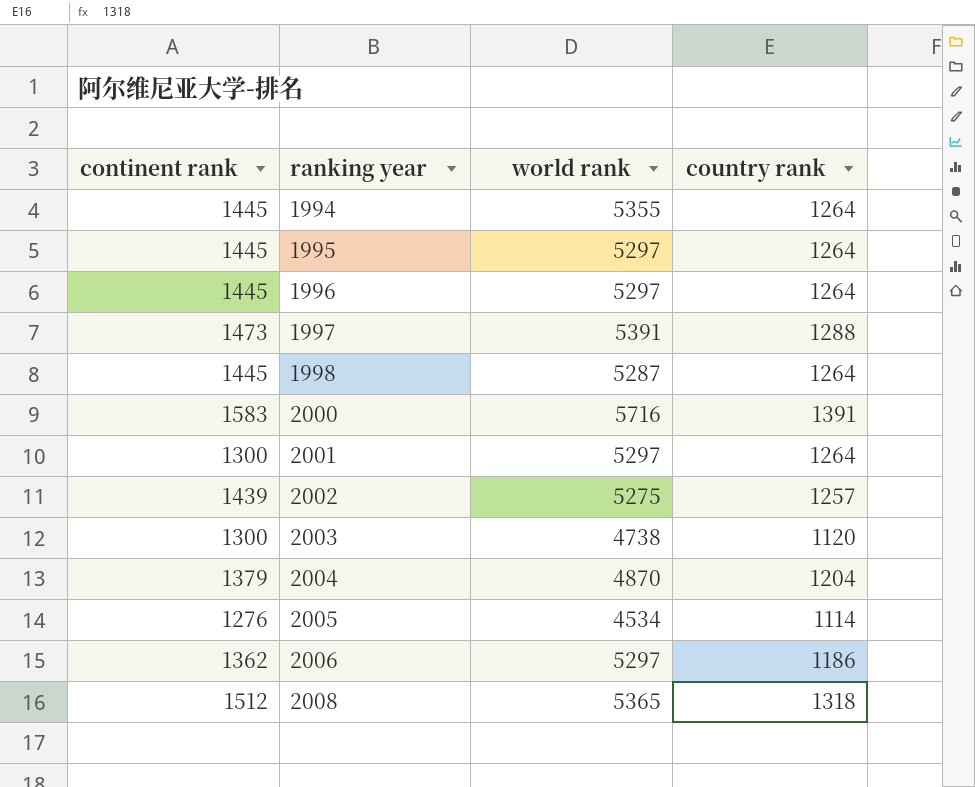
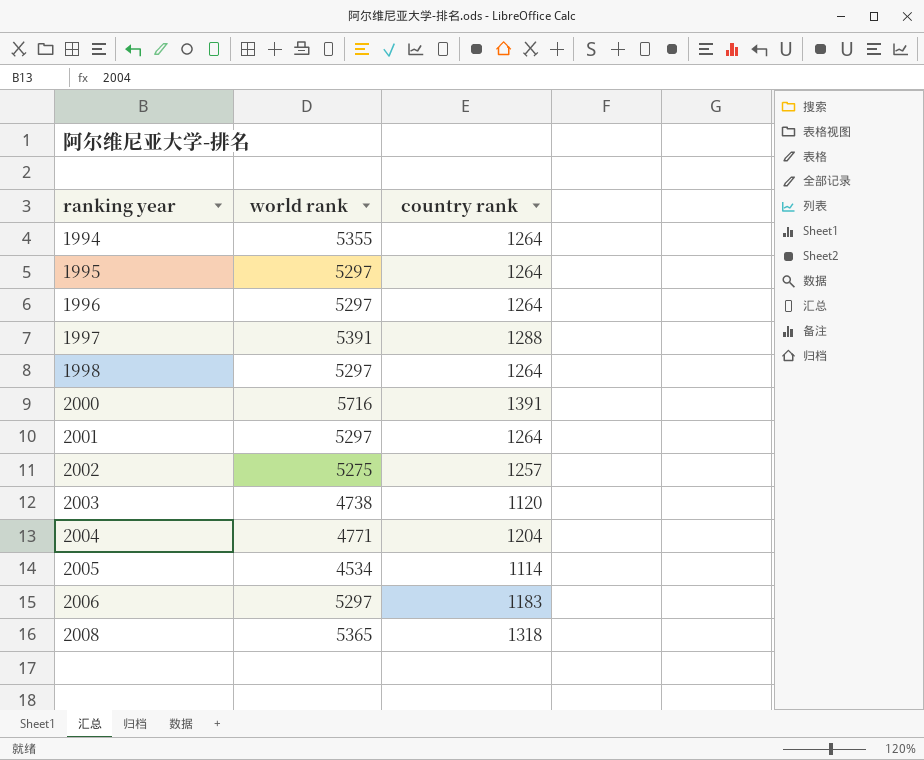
column continent rank | position: 1 -> none
1998 | world rank: 5287 -> 5297
2004 | world rank: 4870 -> 4771
2006 | country rank: 1186 -> 1183

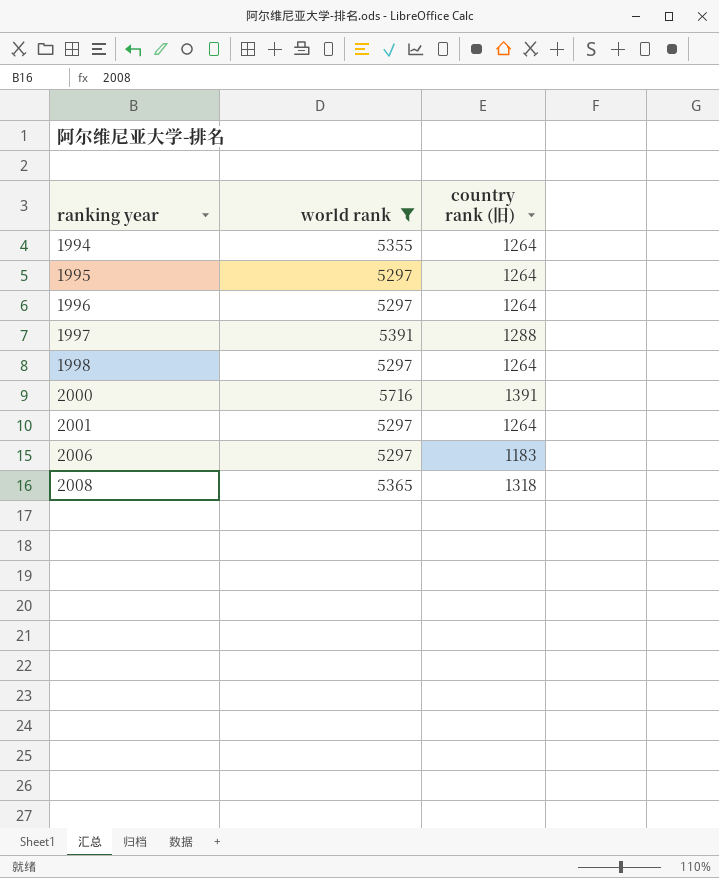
filter: none -> world rank >= 5297
column name: country rank -> country rank (旧)

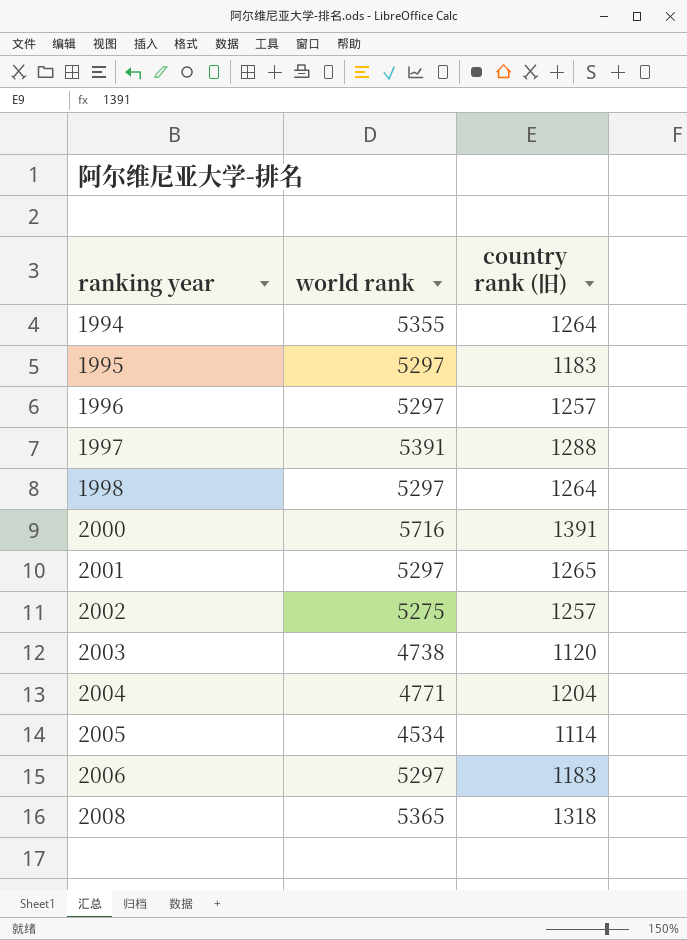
filter: world rank >= 5297 -> none
1995 | country rank (旧): 1264 -> 1183
1996 | country rank (旧): 1264 -> 1257
2001 | country rank (旧): 1264 -> 1265

